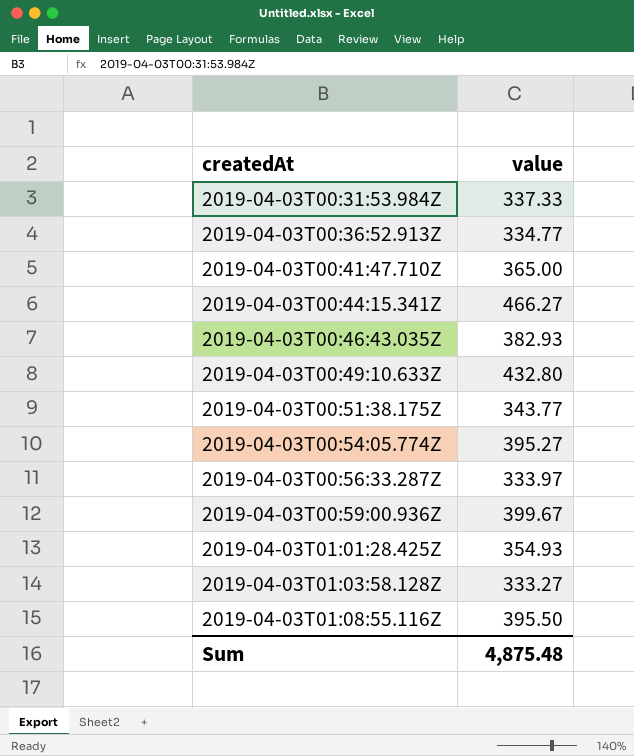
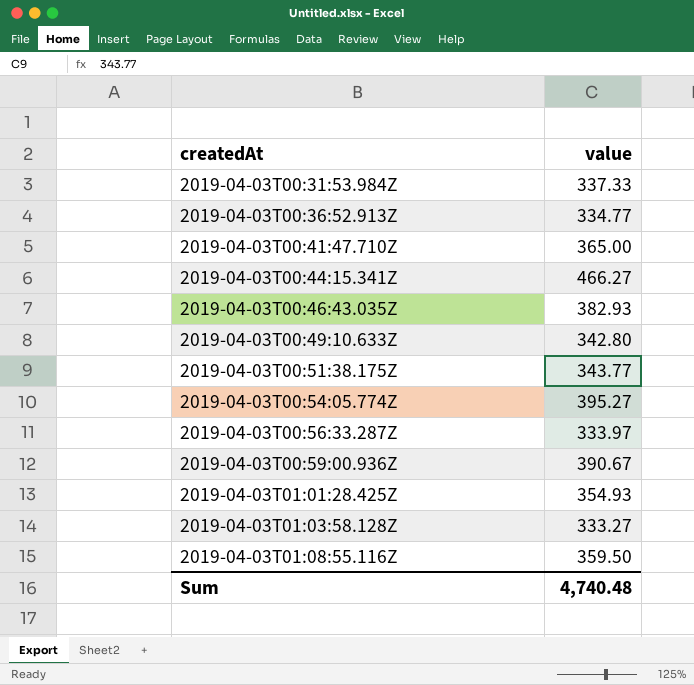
2019-04-03T00:49:10.633Z | value: 432.80 -> 342.80
2019-04-03T00:59:00.936Z | value: 399.67 -> 390.67
2019-04-03T01:08:55.116Z | value: 395.50 -> 359.50
Sum | value: 4,875.48 -> 4,740.48

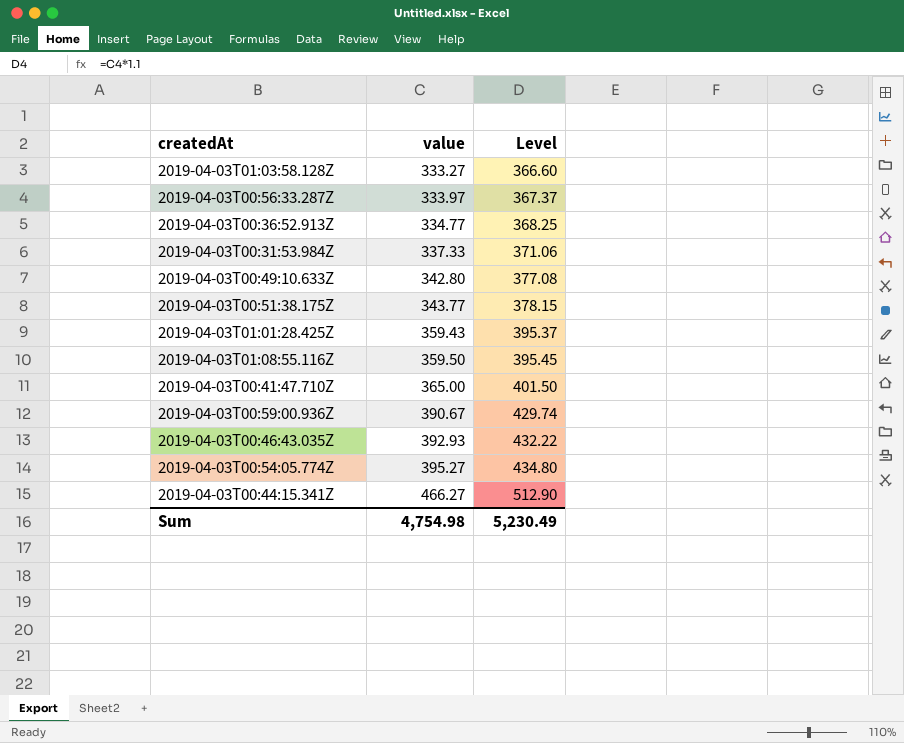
row order: createdAt ascending -> value ascending
column Level | formula: none -> [value] * 1.1
2019-04-03T01:01:28.425Z | value: 354.93 -> 359.43
2019-04-03T00:46:43.035Z | value: 382.93 -> 392.93
Sum | value: 4,740.48 -> 4,754.98

